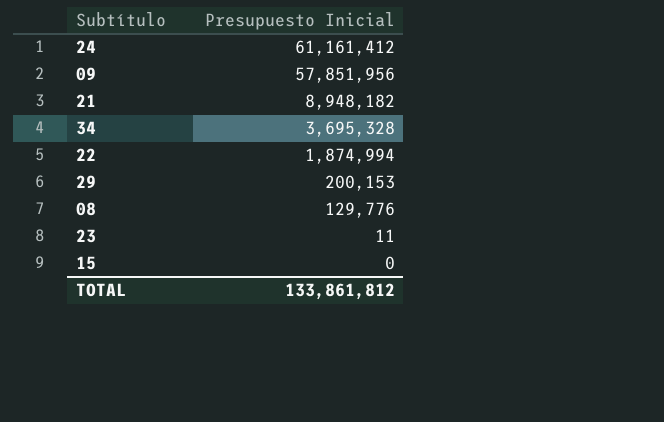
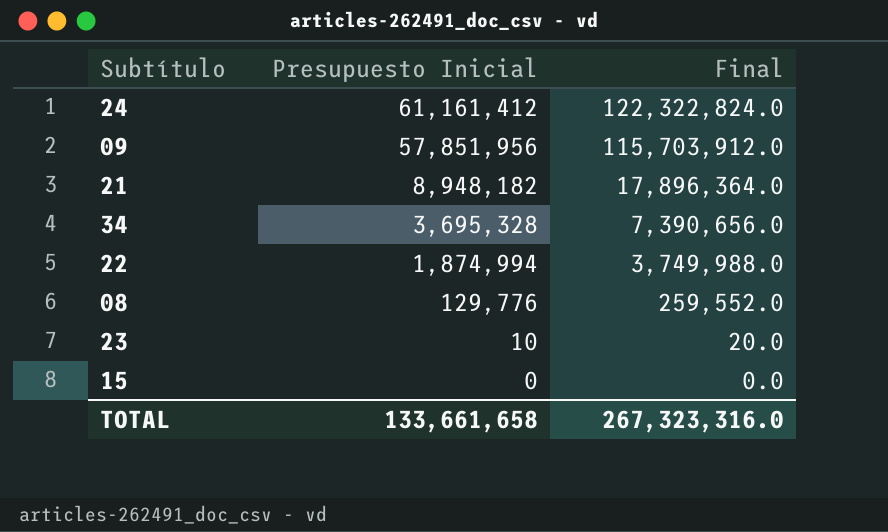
column Final | formula: none -> [Presupuesto Inicial] * 2
row 29: 200,153 -> none
23 | Presupuesto Inicial: 11 -> 10
TOTAL | Presupuesto Inicial: 133,861,812 -> 133,661,658

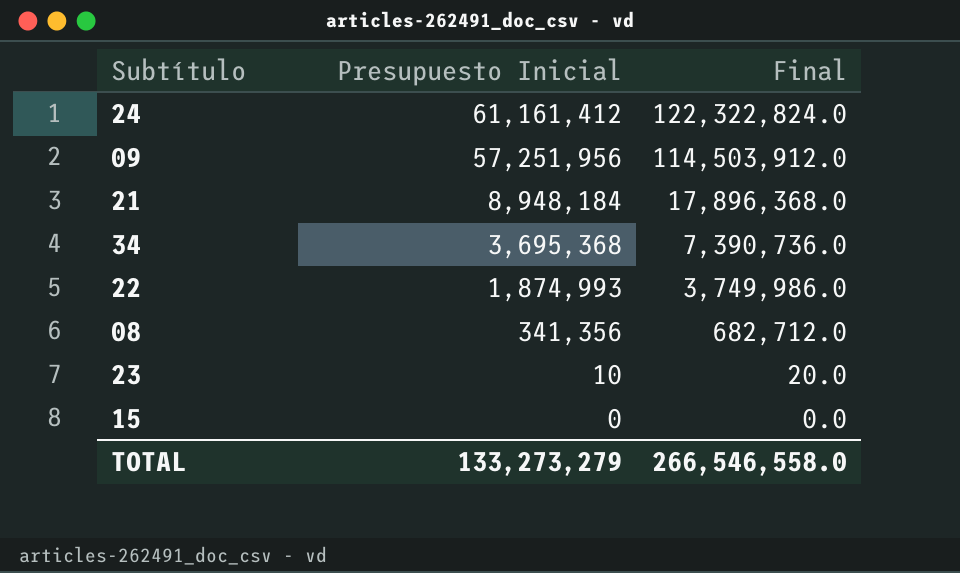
09 | Presupuesto Inicial: 57,851,956 -> 57,251,956
09 | Final: 115,703,912.0 -> 114,503,912.0
21 | Presupuesto Inicial: 8,948,182 -> 8,948,184
21 | Final: 17,896,364.0 -> 17,896,368.0
34 | Presupuesto Inicial: 3,695,328 -> 3,695,368
34 | Final: 7,390,656.0 -> 7,390,736.0
22 | Presupuesto Inicial: 1,874,994 -> 1,874,993
22 | Final: 3,749,988.0 -> 3,749,986.0
08 | Presupuesto Inicial: 129,776 -> 341,356
08 | Final: 259,552.0 -> 682,712.0
TOTAL | Presupuesto Inicial: 133,661,658 -> 133,273,279
TOTAL | Final: 267,323,316.0 -> 266,546,558.0

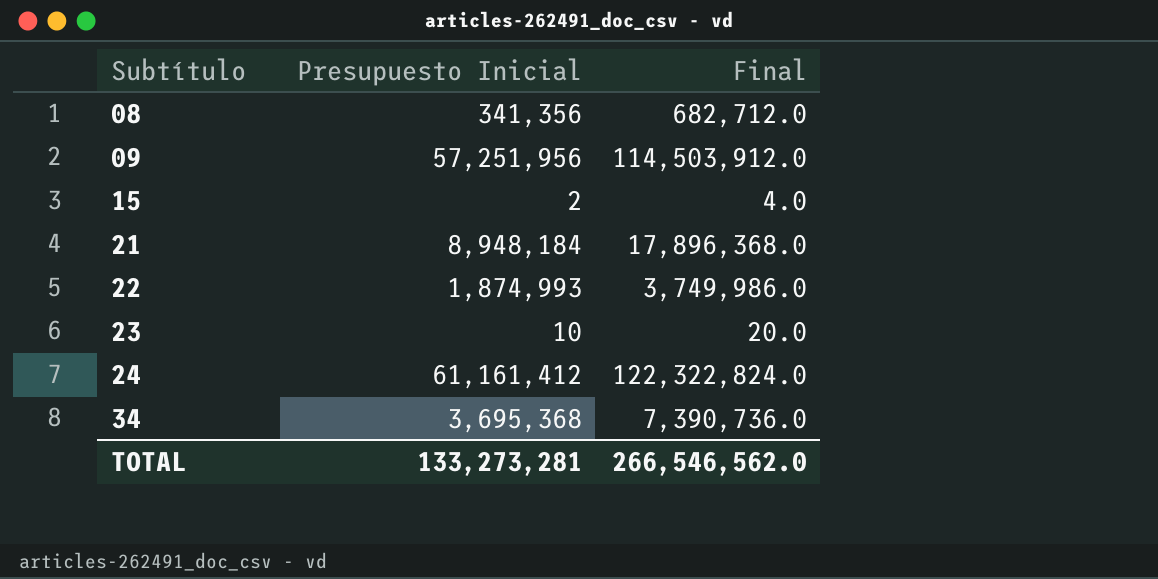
row order: Presupuesto Inicial descending -> Subtítulo ascending
15 | Presupuesto Inicial: 0 -> 2
15 | Final: 0.0 -> 4.0
TOTAL | Presupuesto Inicial: 133,273,279 -> 133,273,281
TOTAL | Final: 266,546,558.0 -> 266,546,562.0

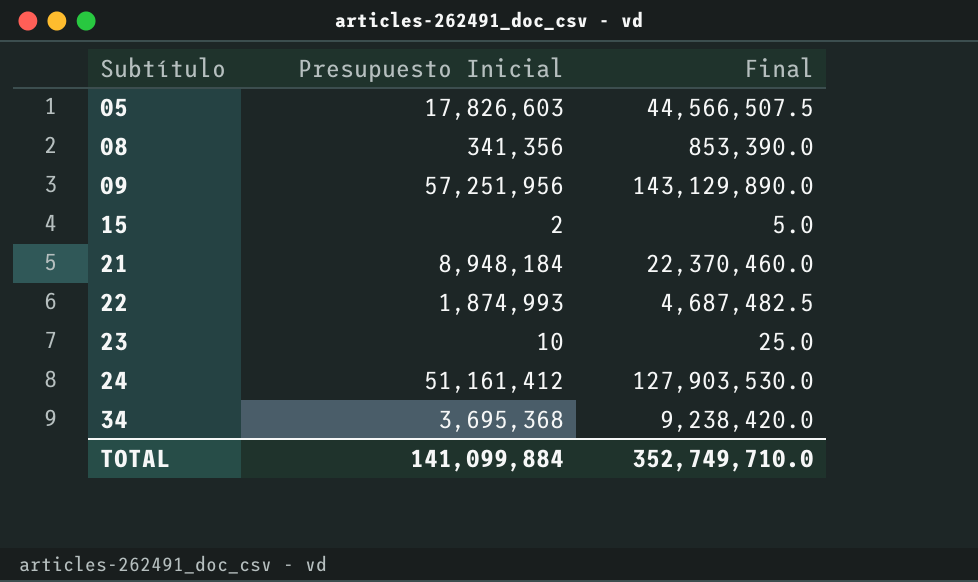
column Final | formula: [Presupuesto Inicial] * 2 -> [Presupuesto Inicial] * 2.5
row 05: none -> 17,826,603 | 44,566,507.5
24 | Presupuesto Inicial: 61,161,412 -> 51,161,412
TOTAL | Presupuesto Inicial: 133,273,281 -> 141,099,884
TOTAL | Final: 266,546,562.0 -> 352,749,710.0

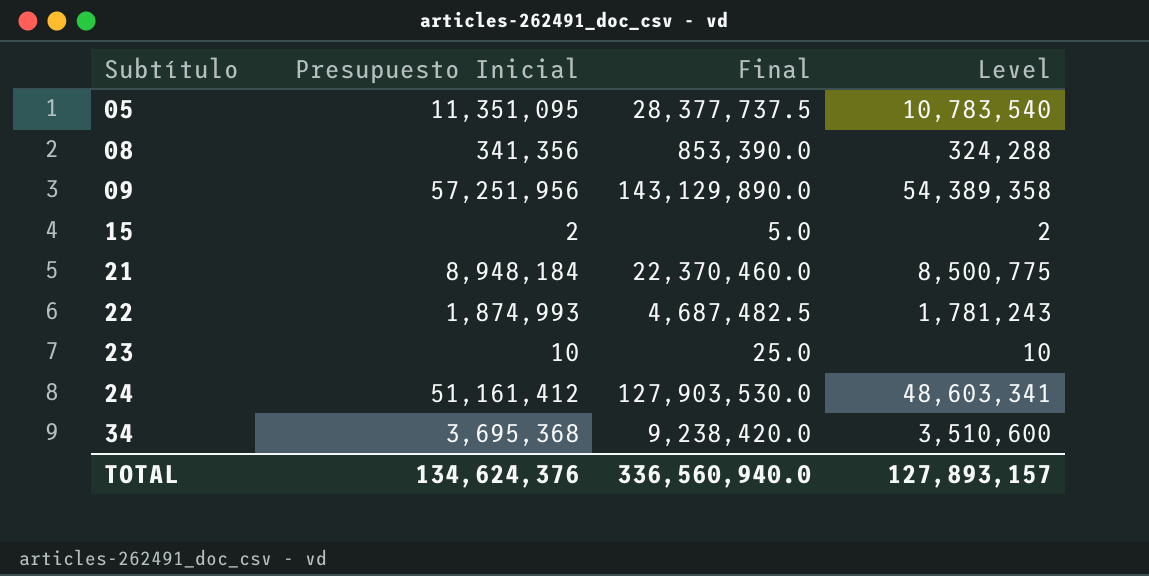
column Level | formula: none -> [Presupuesto Inicial] * 0.95
05 | Presupuesto Inicial: 17,826,603 -> 11,351,095
05 | Final: 44,566,507.5 -> 28,377,737.5
TOTAL | Presupuesto Inicial: 141,099,884 -> 134,624,376
TOTAL | Final: 352,749,710.0 -> 336,560,940.0

